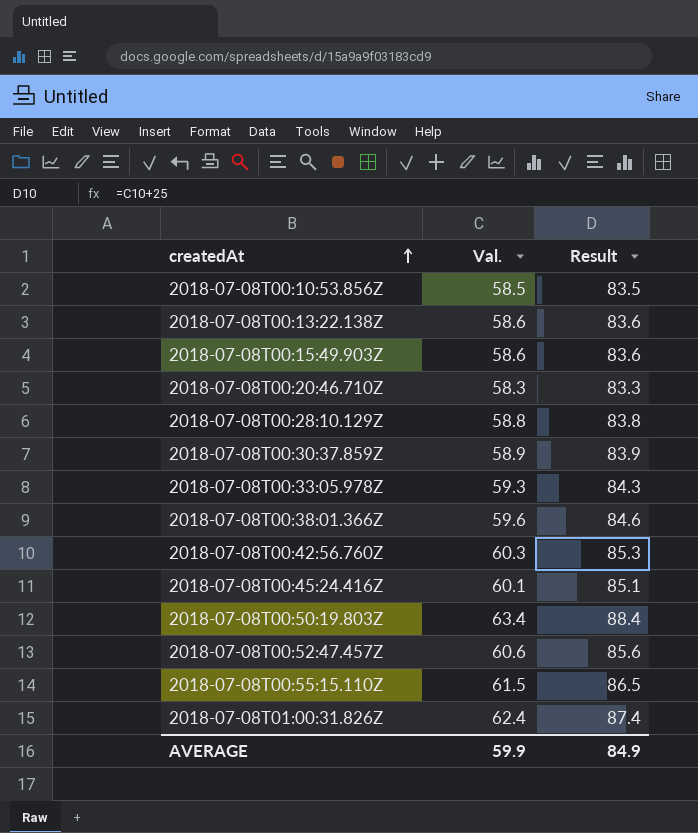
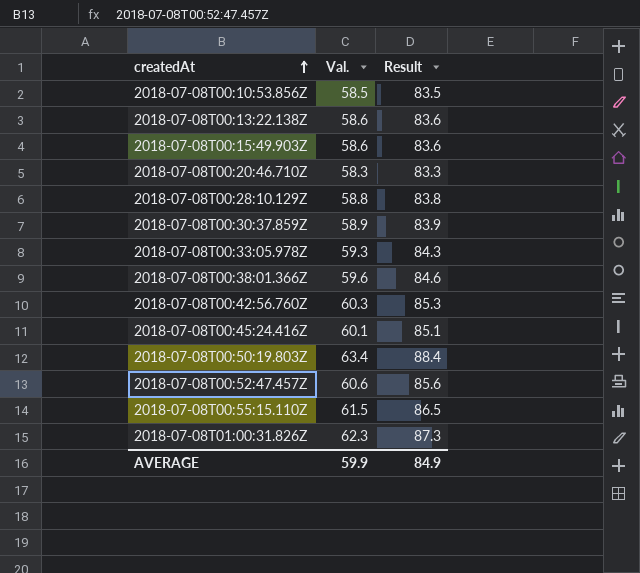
2018-07-08T01:00:31.826Z | Val.: 62.4 -> 62.3
2018-07-08T01:00:31.826Z | Result: 87.4 -> 87.3

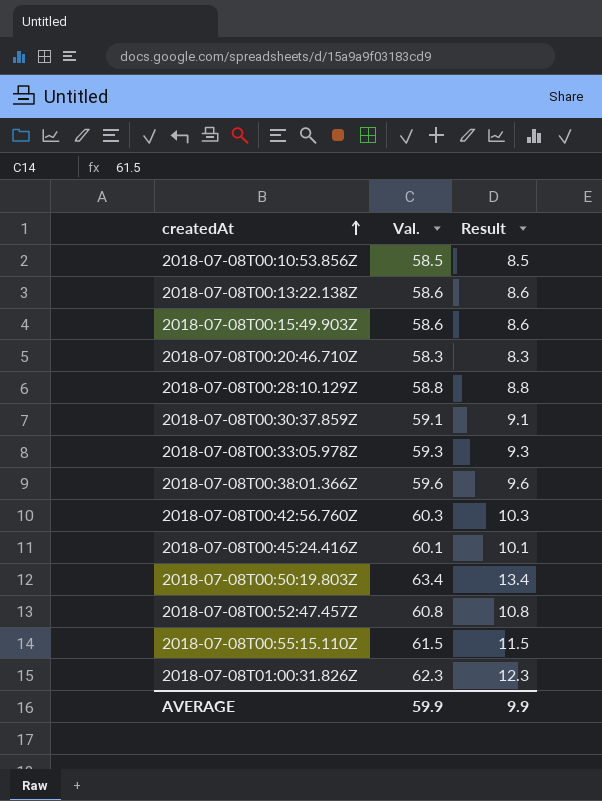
column Result | formula: [Val.] + 25 -> [Val.] - 50
2018-07-08T00:30:37.859Z | Val.: 58.9 -> 59.1
2018-07-08T00:52:47.457Z | Val.: 60.6 -> 60.8
AVERAGE | Result: 84.9 -> 9.9

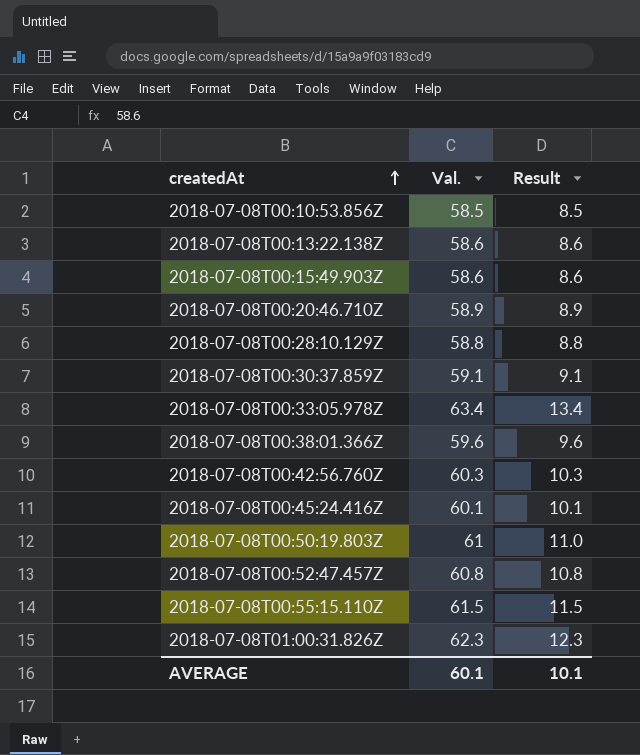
2018-07-08T00:20:46.710Z | Val.: 58.3 -> 58.9
2018-07-08T00:20:46.710Z | Result: 8.3 -> 8.9
2018-07-08T00:33:05.978Z | Val.: 59.3 -> 63.4
2018-07-08T00:33:05.978Z | Result: 9.3 -> 13.4
2018-07-08T00:50:19.803Z | Val.: 63.4 -> 61
2018-07-08T00:50:19.803Z | Result: 13.4 -> 11.0
AVERAGE | Val.: 59.9 -> 60.1
AVERAGE | Result: 9.9 -> 10.1

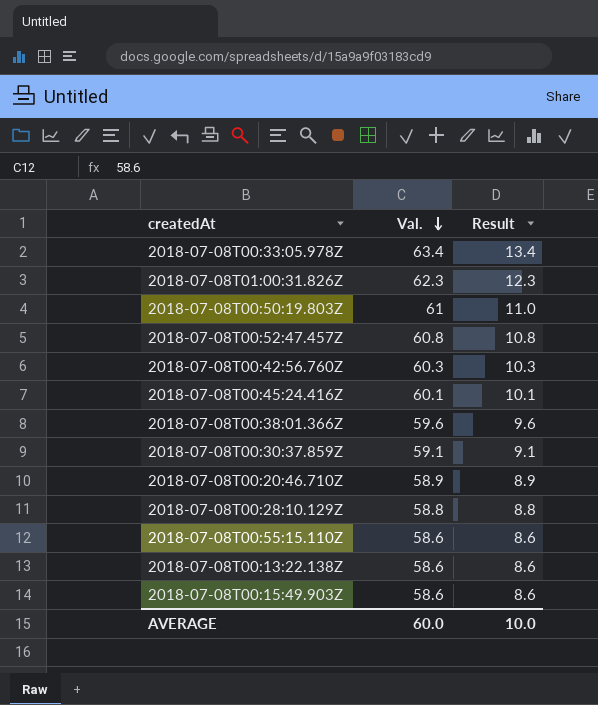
row order: createdAt ascending -> Val. descending
row 2018-07-08T00:10:53.856Z: 58.5 | 8.5 -> none
2018-07-08T00:55:15.110Z | Val.: 61.5 -> 58.6
2018-07-08T00:55:15.110Z | Result: 11.5 -> 8.6
AVERAGE | Val.: 60.1 -> 60.0
AVERAGE | Result: 10.1 -> 10.0

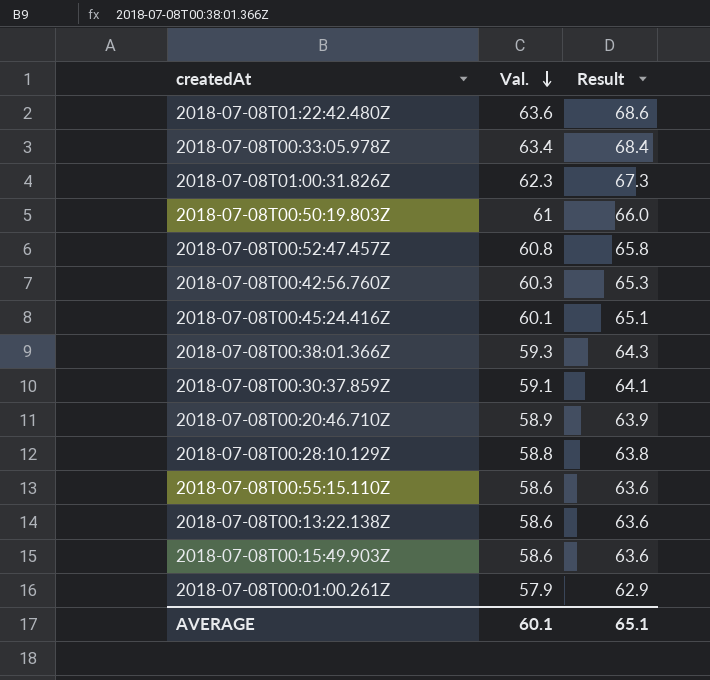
column Result | formula: [Val.] - 50 -> [Val.] + 5
row 2018-07-08T01:22:42.480Z: none -> 63.6 | 68.6
2018-07-08T00:38:01.366Z | Val.: 59.6 -> 59.3
row 2018-07-08T00:01:00.261Z: none -> 57.9 | 62.9
AVERAGE | Val.: 60.0 -> 60.1
AVERAGE | Result: 10.0 -> 65.1

